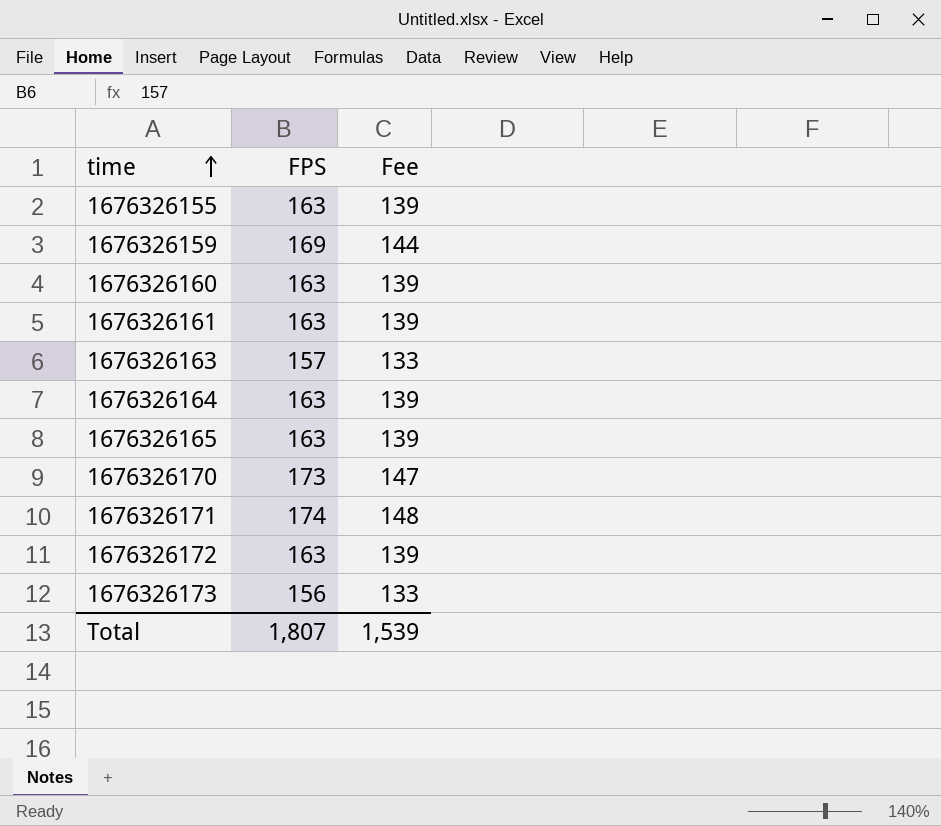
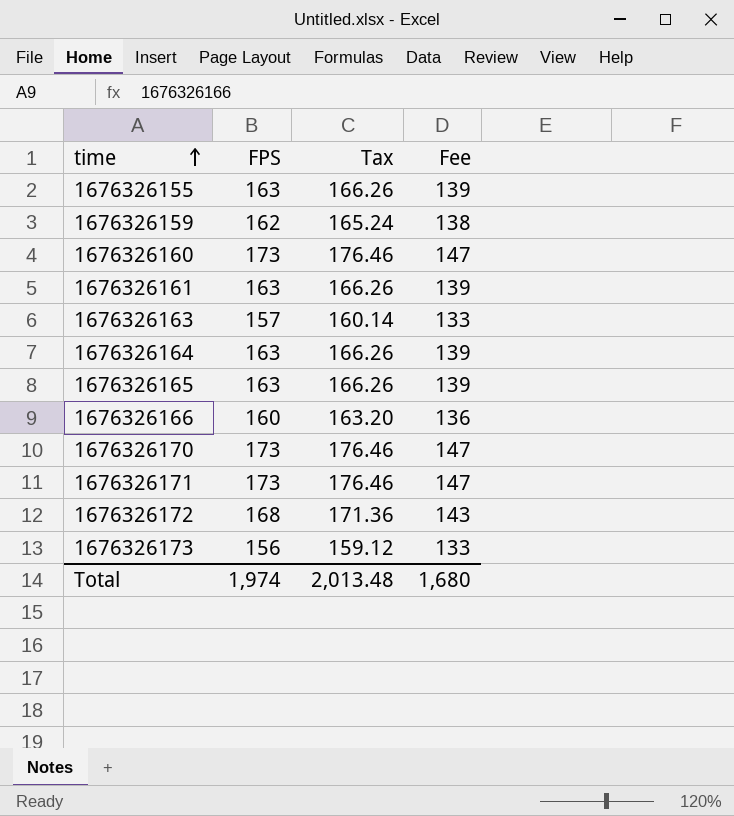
column Tax | formula: none -> [FPS] * 1.02
1676326159 | FPS: 169 -> 162
1676326159 | Fee: 144 -> 138
1676326160 | FPS: 163 -> 173
1676326160 | Fee: 139 -> 147
row 1676326166: none -> 160 | 163.20 | 136
1676326171 | FPS: 174 -> 173
1676326171 | Fee: 148 -> 147
1676326172 | FPS: 163 -> 168
1676326172 | Fee: 139 -> 143
Total | FPS: 1,807 -> 1,974
Total | Fee: 1,539 -> 1,680

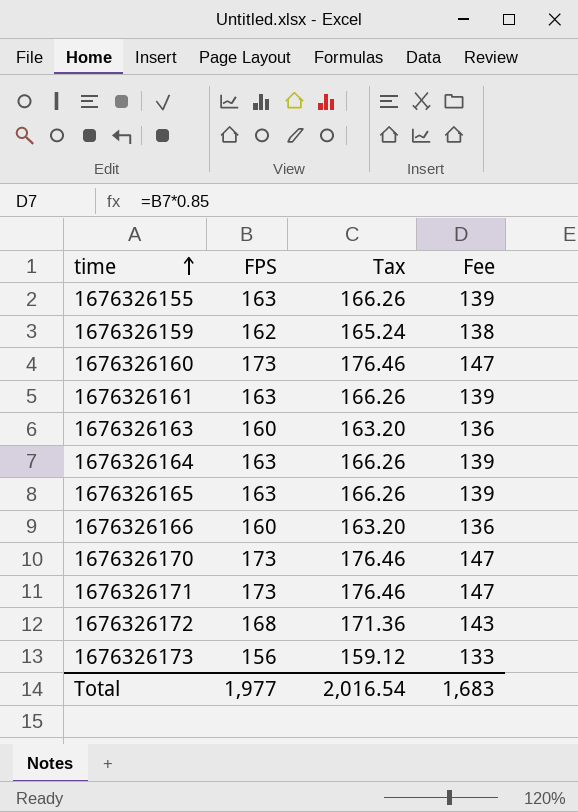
1676326163 | FPS: 157 -> 160
1676326163 | Tax: 160.14 -> 163.20
1676326163 | Fee: 133 -> 136
Total | FPS: 1,974 -> 1,977
Total | Tax: 2,013.48 -> 2,016.54
Total | Fee: 1,680 -> 1,683

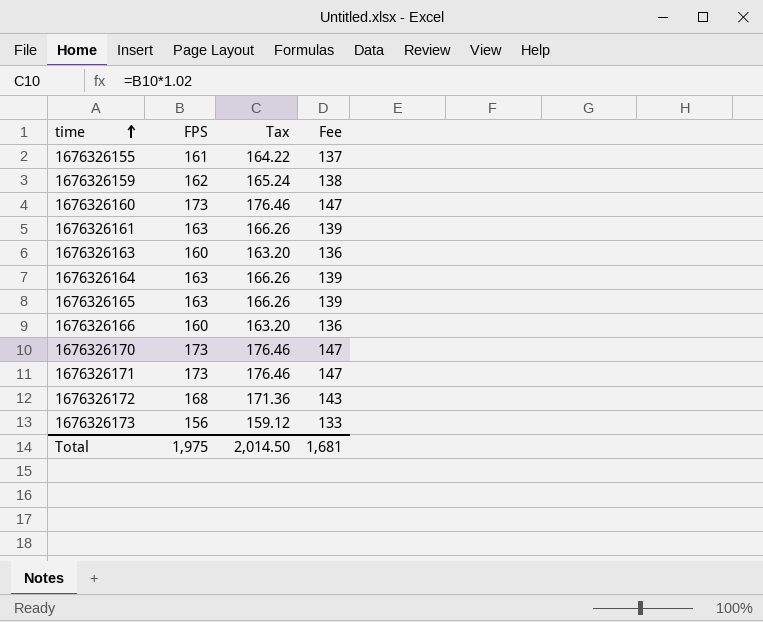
1676326155 | FPS: 163 -> 161
1676326155 | Tax: 166.26 -> 164.22
1676326155 | Fee: 139 -> 137
Total | FPS: 1,977 -> 1,975
Total | Tax: 2,016.54 -> 2,014.50
Total | Fee: 1,683 -> 1,681

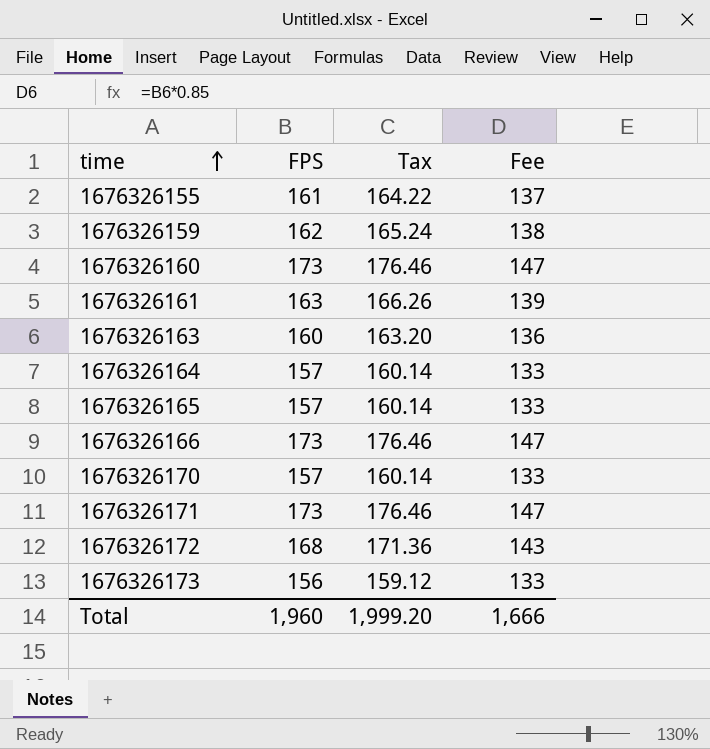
1676326164 | FPS: 163 -> 157
1676326164 | Tax: 166.26 -> 160.14
1676326164 | Fee: 139 -> 133
1676326165 | FPS: 163 -> 157
1676326165 | Tax: 166.26 -> 160.14
1676326165 | Fee: 139 -> 133
1676326166 | FPS: 160 -> 173
1676326166 | Tax: 163.20 -> 176.46
1676326166 | Fee: 136 -> 147
1676326170 | FPS: 173 -> 157
1676326170 | Tax: 176.46 -> 160.14
1676326170 | Fee: 147 -> 133
Total | FPS: 1,975 -> 1,960
Total | Tax: 2,014.50 -> 1,999.20
Total | Fee: 1,681 -> 1,666

